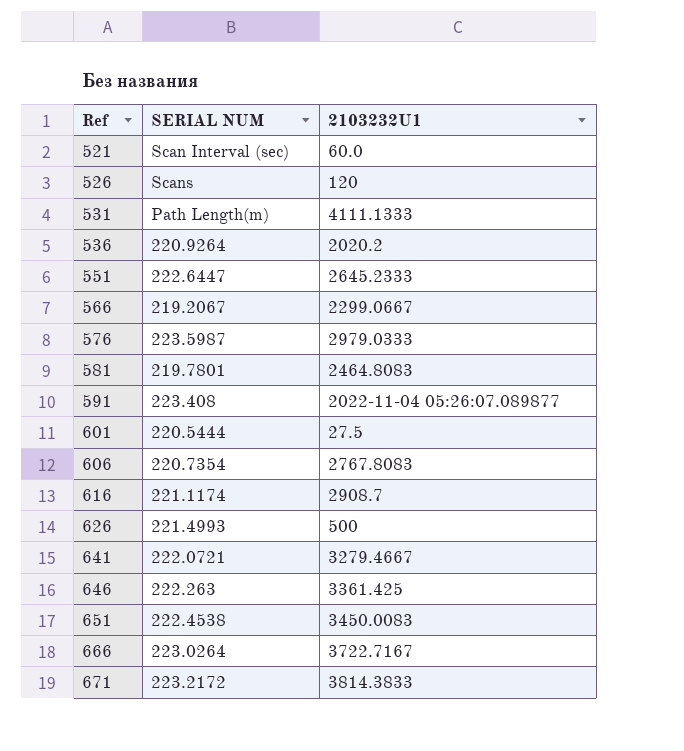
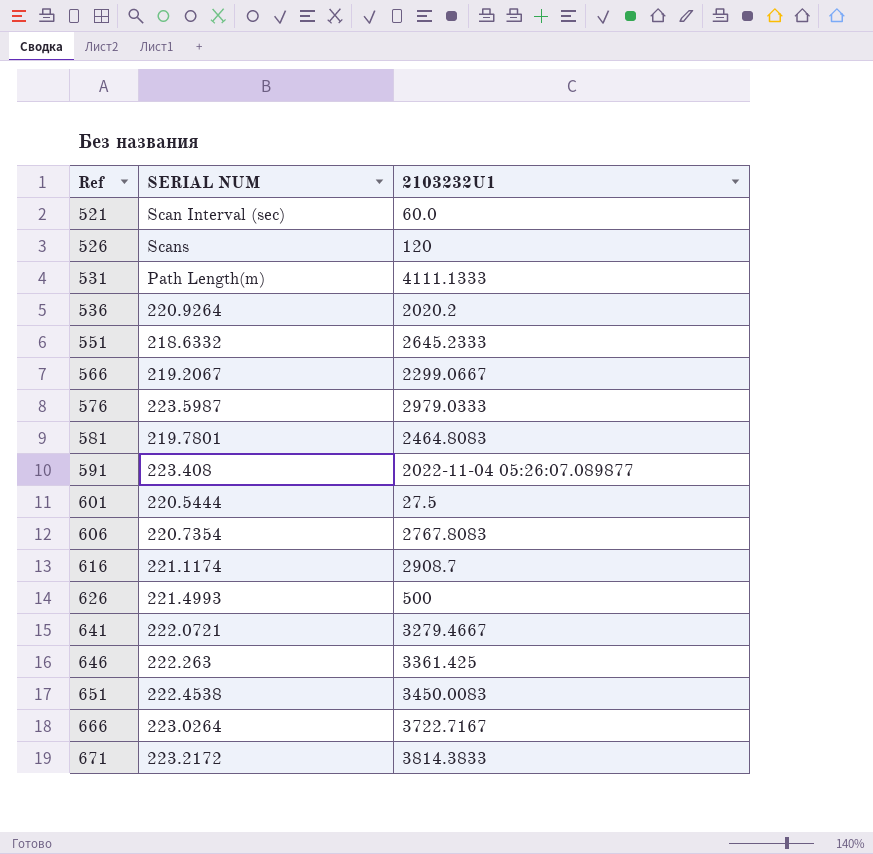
551 | SERIAL NUM: 222.6447 -> 218.6332

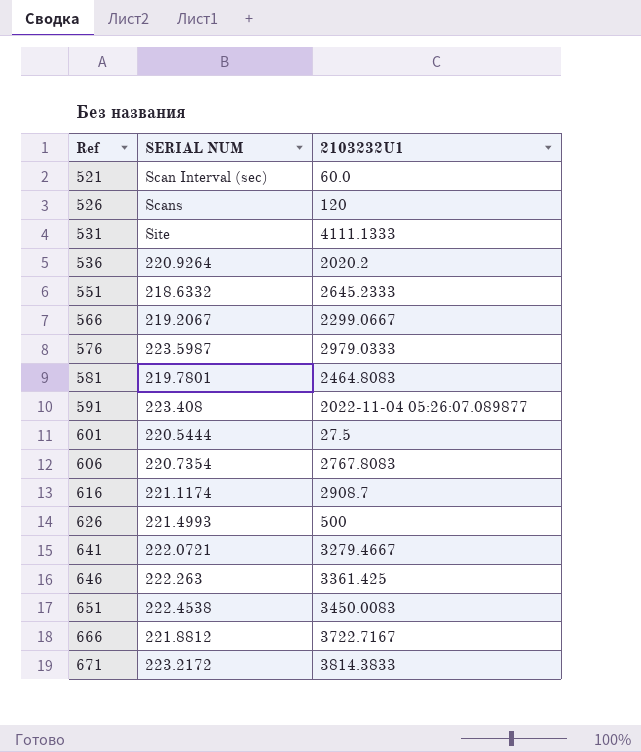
531 | SERIAL NUM: Path Length(m) -> Site
666 | SERIAL NUM: 223.0264 -> 221.8812

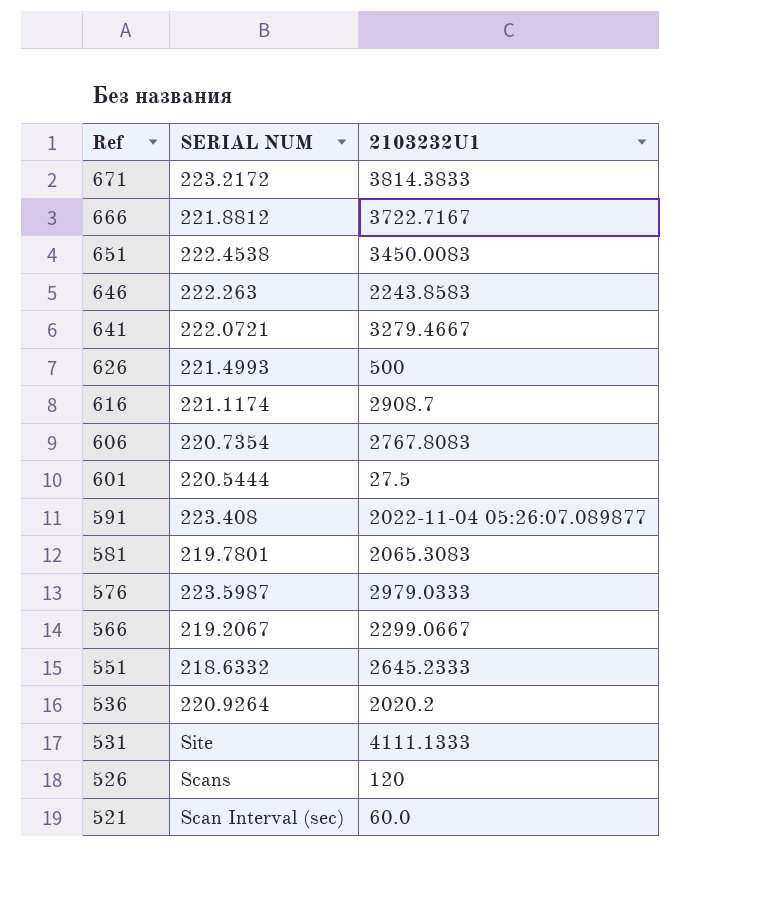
row order: Ref ascending -> Ref descending
646 | 2103232U1: 3361.425 -> 2243.8583
581 | 2103232U1: 2464.8083 -> 2065.3083

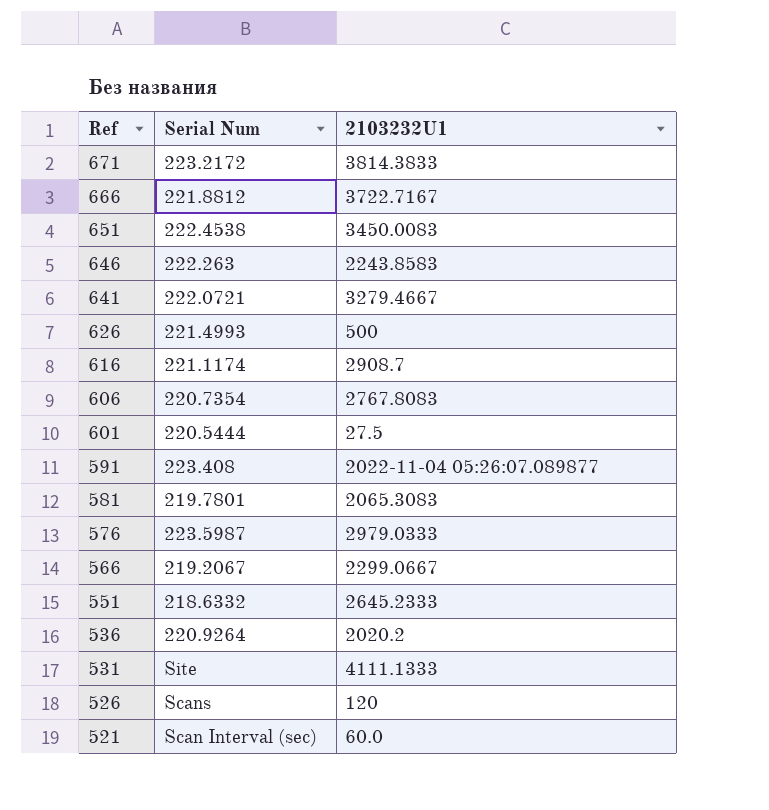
column name: SERIAL NUM -> Serial Num

